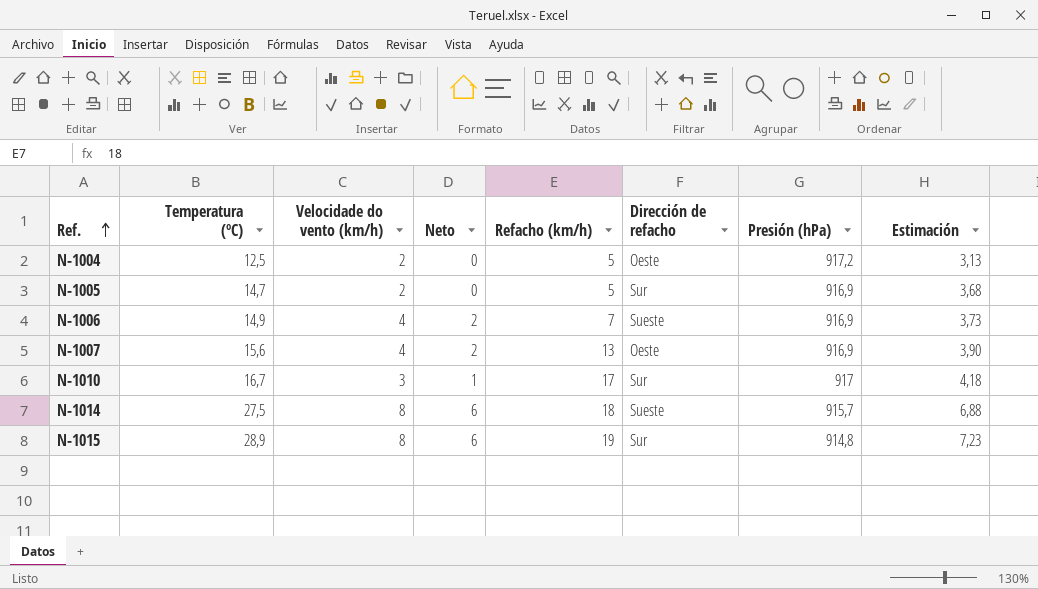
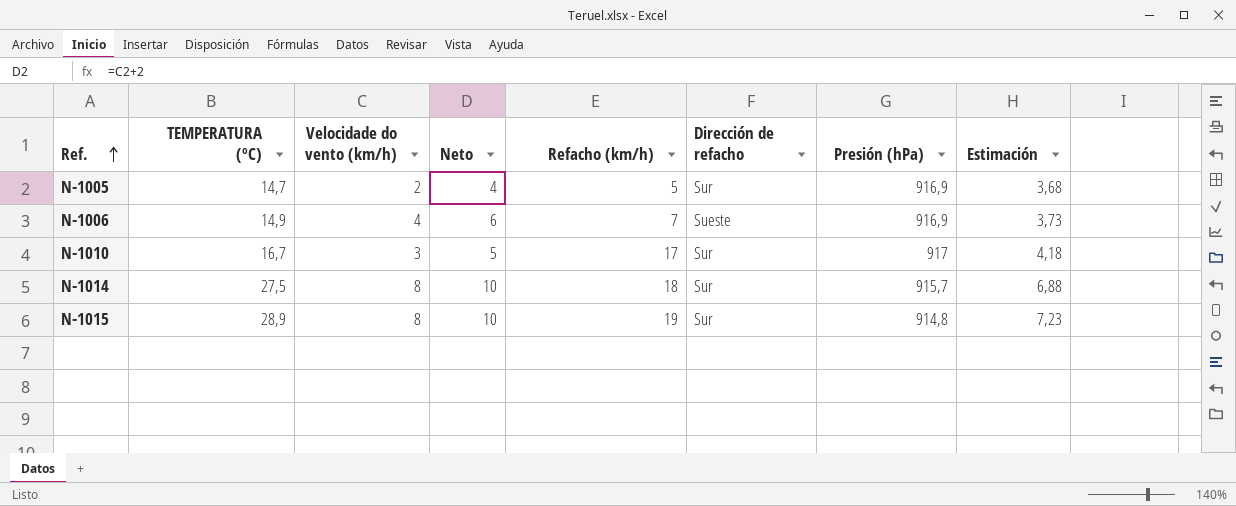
column name: Temperatura (ºC) -> TEMPERATURA (ºC)
column Neto | formula: [Velocidade do vento (km/h)] - 2 -> [Velocidade do vento (km/h)] + 2
row N-1004: 12,5 | 2 | 0 | 5 | Oeste | 917,2 | 3,13 -> none
row N-1007: 15,6 | 4 | 2 | 13 | Oeste | 916,9 | 3,90 -> none
N-1014 | Dirección de refacho: Sueste -> Sur

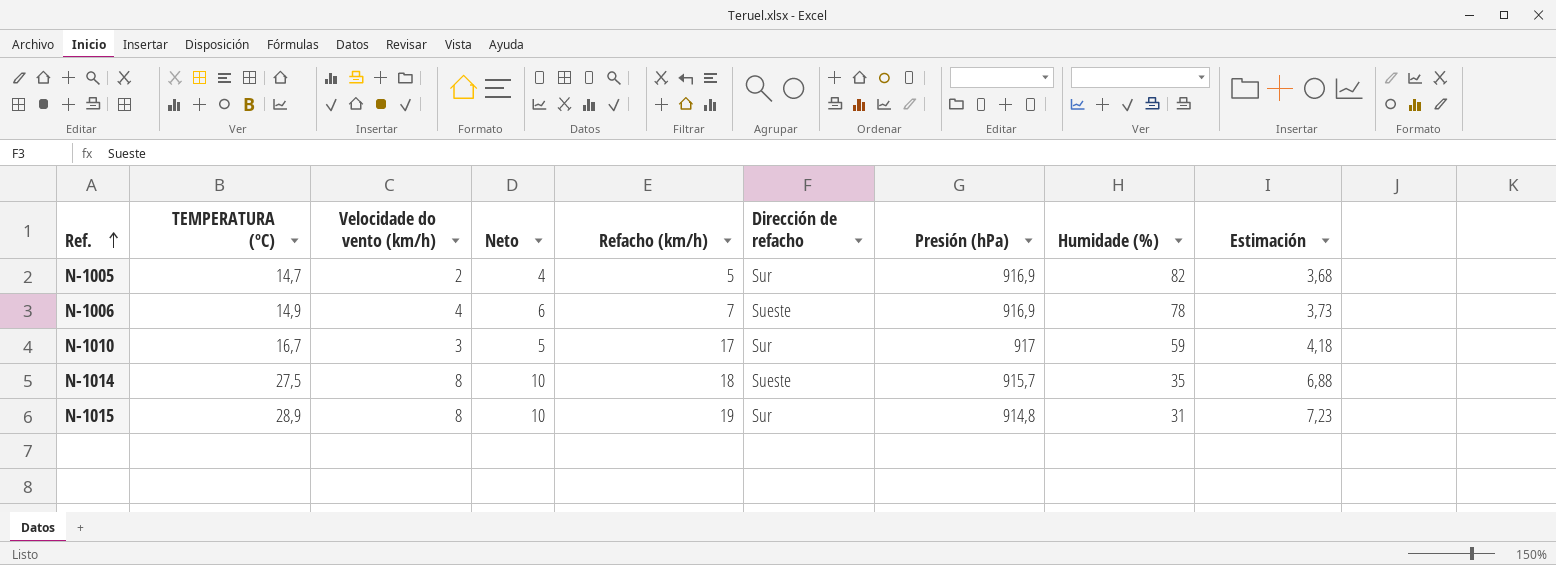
column Humidade (%) | position: none -> 8
N-1014 | Dirección de refacho: Sur -> Sueste

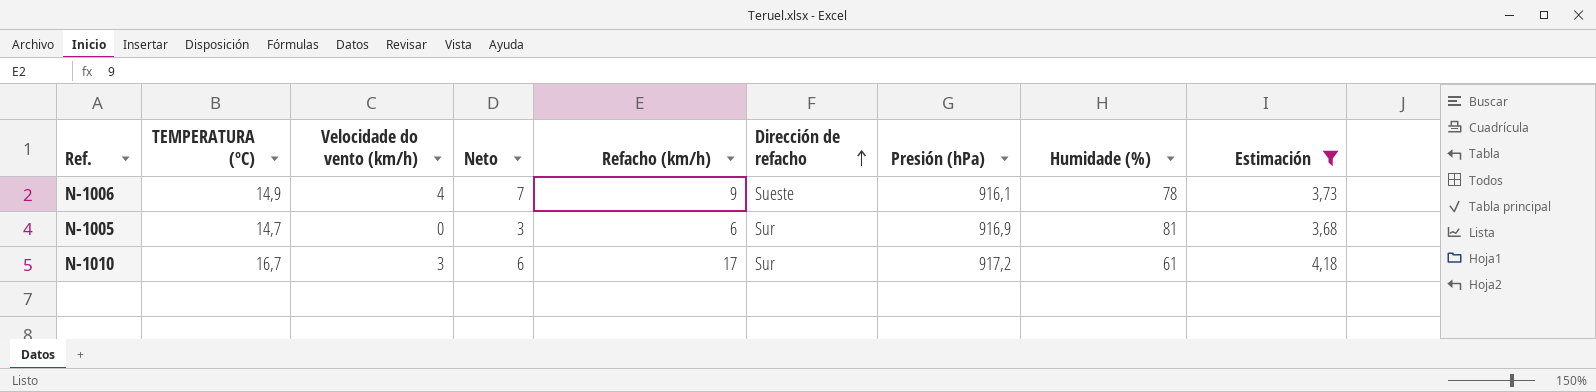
filter: none -> Estimación <= 4,18
row order: Ref. ascending -> Dirección de refacho ascending
column Neto | formula: [Velocidade do vento (km/h)] + 2 -> [Velocidade do vento (km/h)] + 3
N-1006 | Refacho (km/h): 7 -> 9
N-1006 | Presión (hPa): 916,9 -> 916,1
N-1005 | Velocidade do vento (km/h): 2 -> 0
N-1005 | Refacho (km/h): 5 -> 6
N-1005 | Humidade (%): 82 -> 81
N-1010 | Presión (hPa): 917 -> 917,2
N-1010 | Humidade (%): 59 -> 61

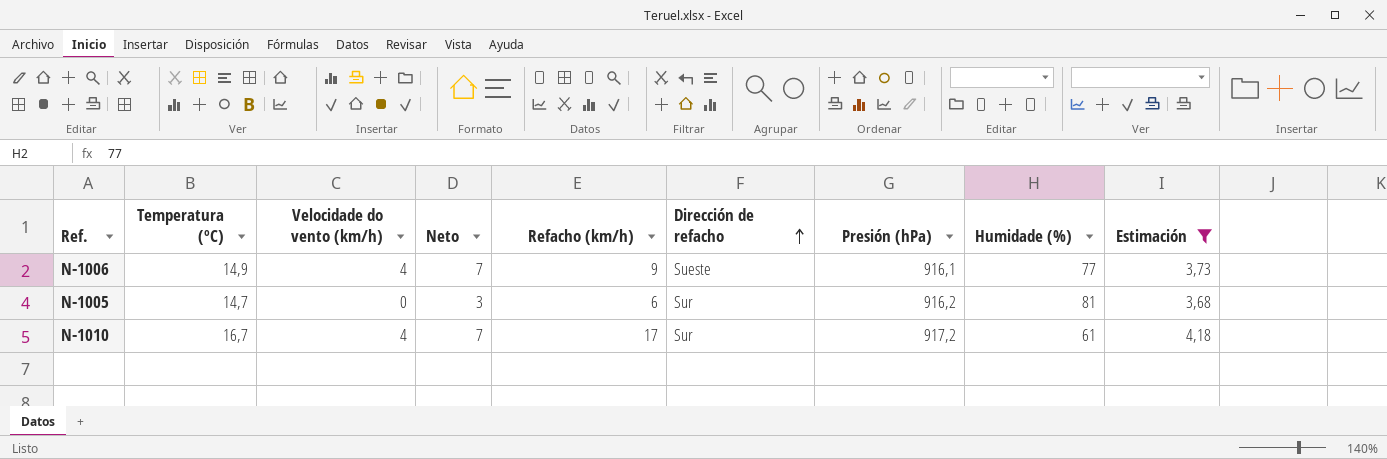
column name: TEMPERATURA (ºC) -> Temperatura (ºC)
N-1006 | Humidade (%): 78 -> 77
N-1005 | Presión (hPa): 916,9 -> 916,2
N-1010 | Velocidade do vento (km/h): 3 -> 4
N-1010 | Neto: 6 -> 7

